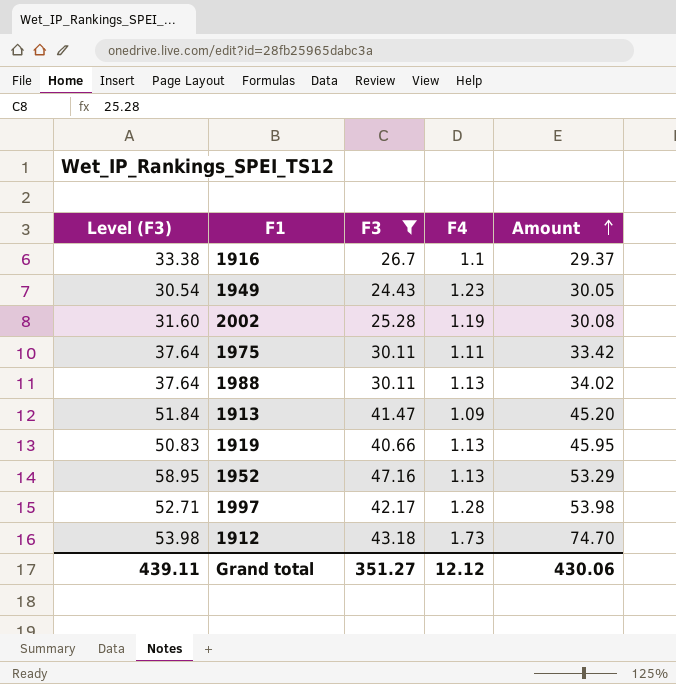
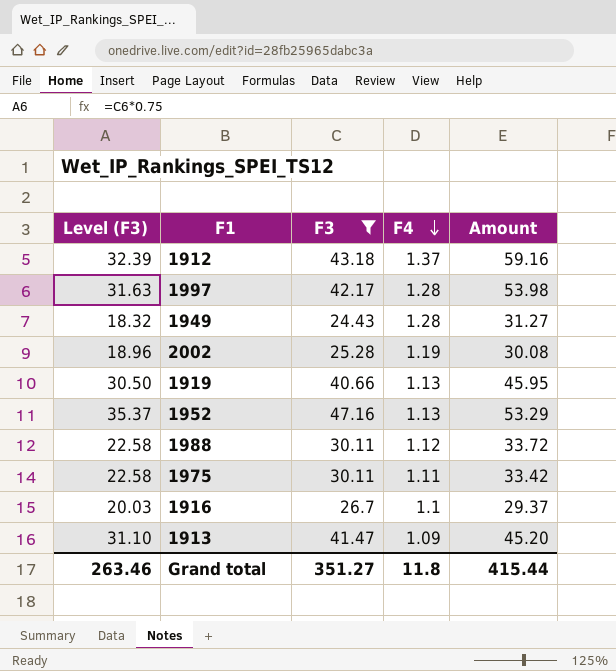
row order: Amount ascending -> F4 descending
column Level (F3) | formula: [F3] * 1.25 -> [F3] * 0.75
1912 | F4: 1.73 -> 1.37
1912 | Amount: 74.70 -> 59.16
1949 | F4: 1.23 -> 1.28
1949 | Amount: 30.05 -> 31.27
1988 | F4: 1.13 -> 1.12
1988 | Amount: 34.02 -> 33.72
Grand total | Level (F3): 439.11 -> 263.46
Grand total | F4: 12.12 -> 11.8
Grand total | Amount: 430.06 -> 415.44

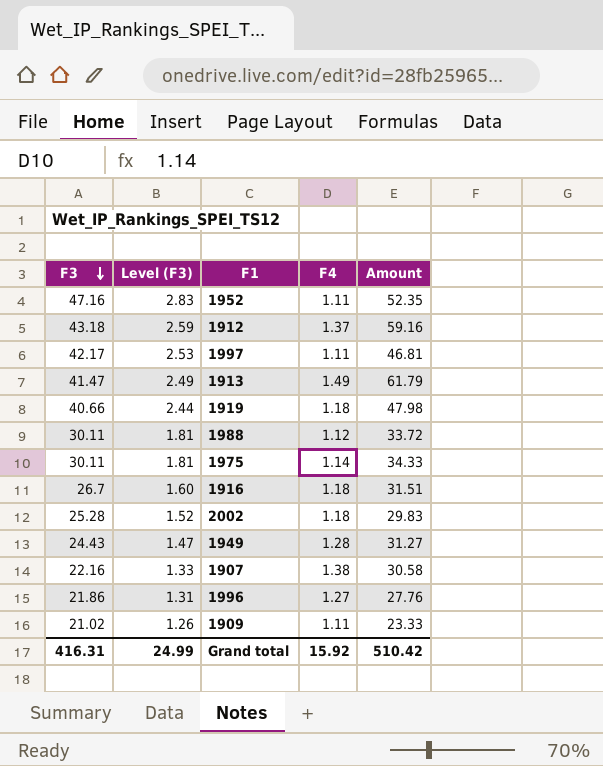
filter: F3 >= 24.43 -> none
row order: F4 descending -> F3 descending
column F3 | position: 3 -> 1
column Level (F3) | formula: [F3] * 0.75 -> [F3] * 0.06
1952 | F4: 1.13 -> 1.11
1952 | Amount: 53.29 -> 52.35
1997 | F4: 1.28 -> 1.11
1997 | Amount: 53.98 -> 46.81
1913 | F4: 1.09 -> 1.49
1913 | Amount: 45.20 -> 61.79
1919 | F4: 1.13 -> 1.18
1919 | Amount: 45.95 -> 47.98
1975 | F4: 1.11 -> 1.14
1975 | Amount: 33.42 -> 34.33
1916 | F4: 1.1 -> 1.18
1916 | Amount: 29.37 -> 31.51
2002 | F4: 1.19 -> 1.18
2002 | Amount: 30.08 -> 29.83
Grand total | F3: 351.27 -> 416.31
Grand total | Level (F3): 263.46 -> 24.99
Grand total | F4: 11.8 -> 15.92
Grand total | Amount: 415.44 -> 510.42

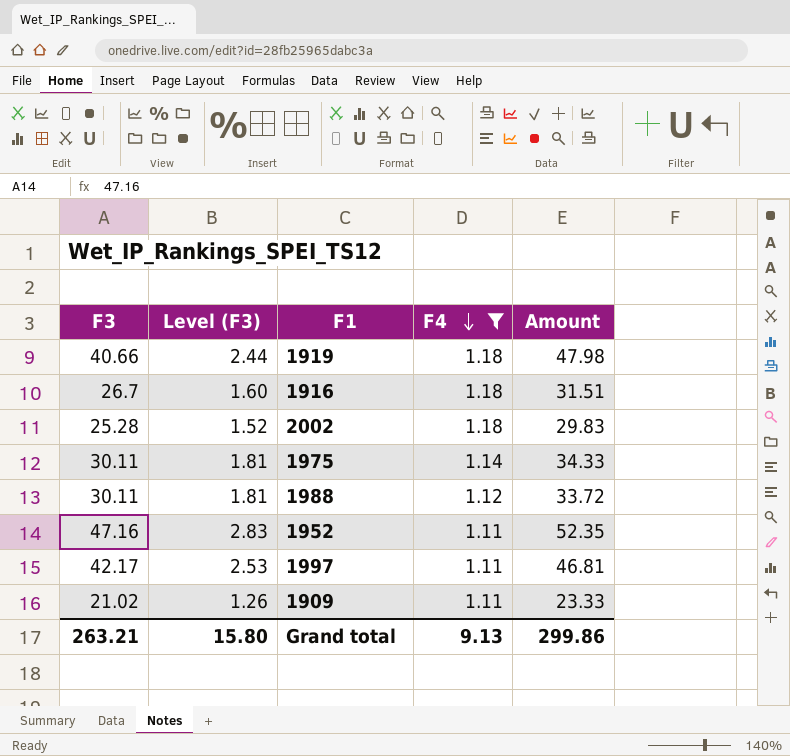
filter: none -> F4 <= 1.18
row order: F3 descending -> F4 descending
Grand total | F3: 416.31 -> 263.21
Grand total | Level (F3): 24.99 -> 15.80
Grand total | F4: 15.92 -> 9.13
Grand total | Amount: 510.42 -> 299.86

